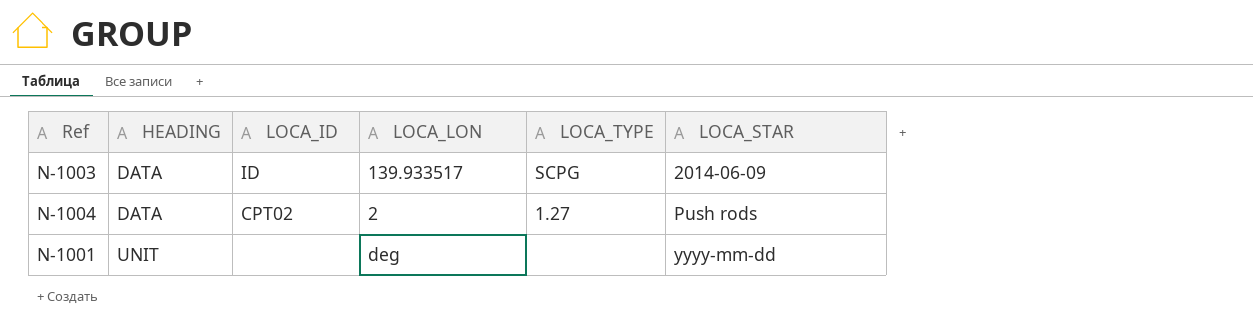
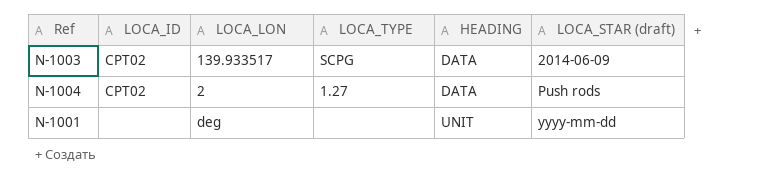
column HEADING | position: 2 -> 5
column name: LOCA_STAR -> LOCA_STAR (draft)
N-1003 | LOCA_ID: ID -> CPT02

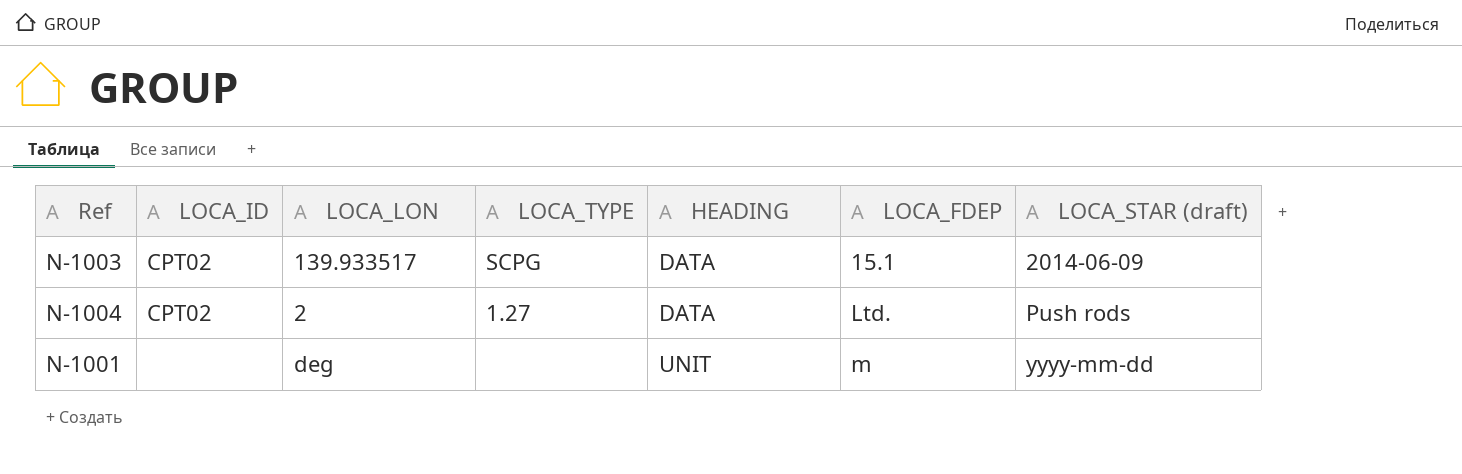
column LOCA_FDEP | position: none -> 6

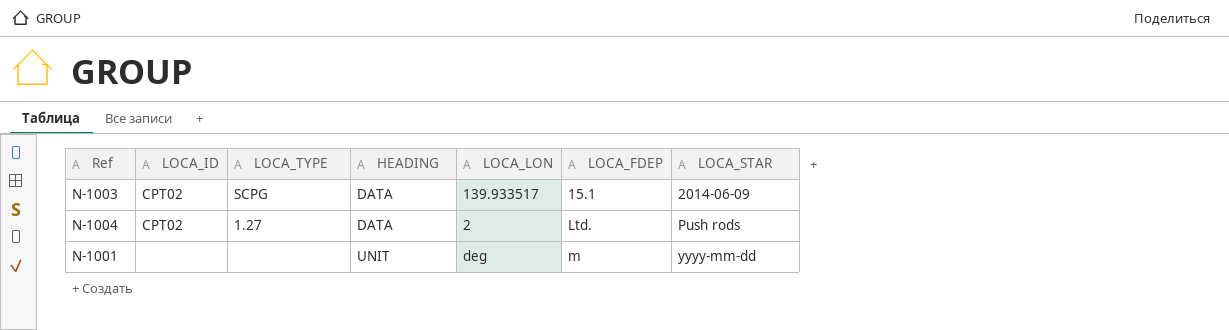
column LOCA_LON | position: 3 -> 5
column name: LOCA_STAR (draft) -> LOCA_STAR

